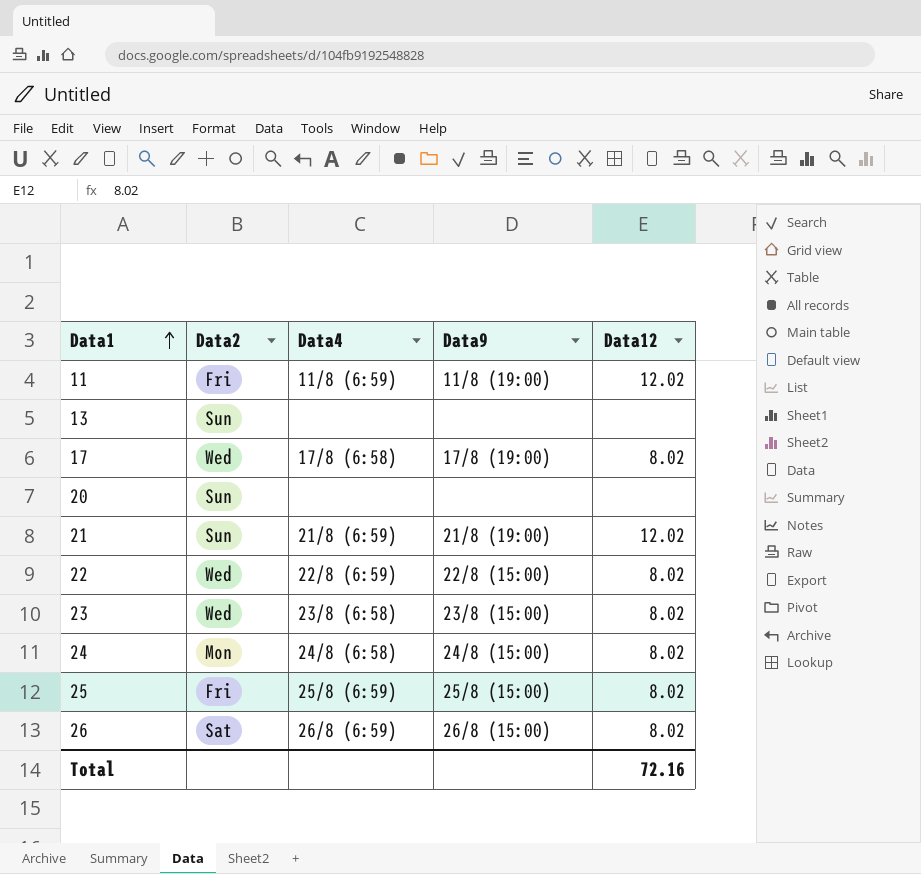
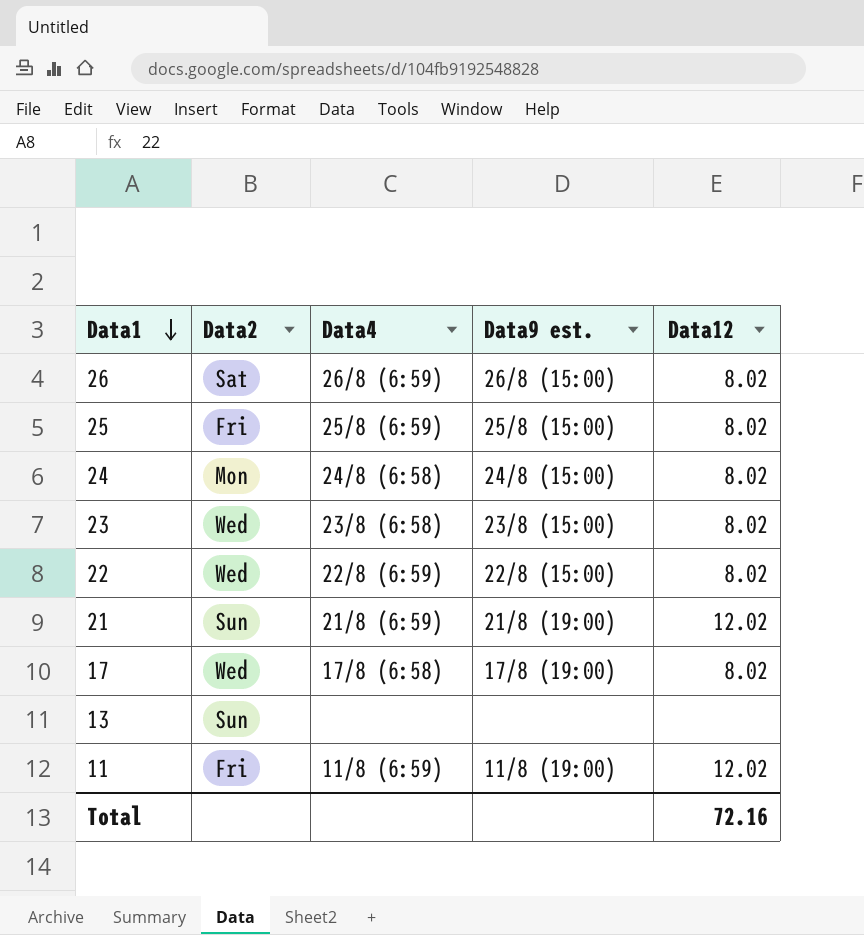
row order: Data1 ascending -> Data1 descending
column name: Data9 -> Data9 est.
row 20: Sun | none | none | none -> none

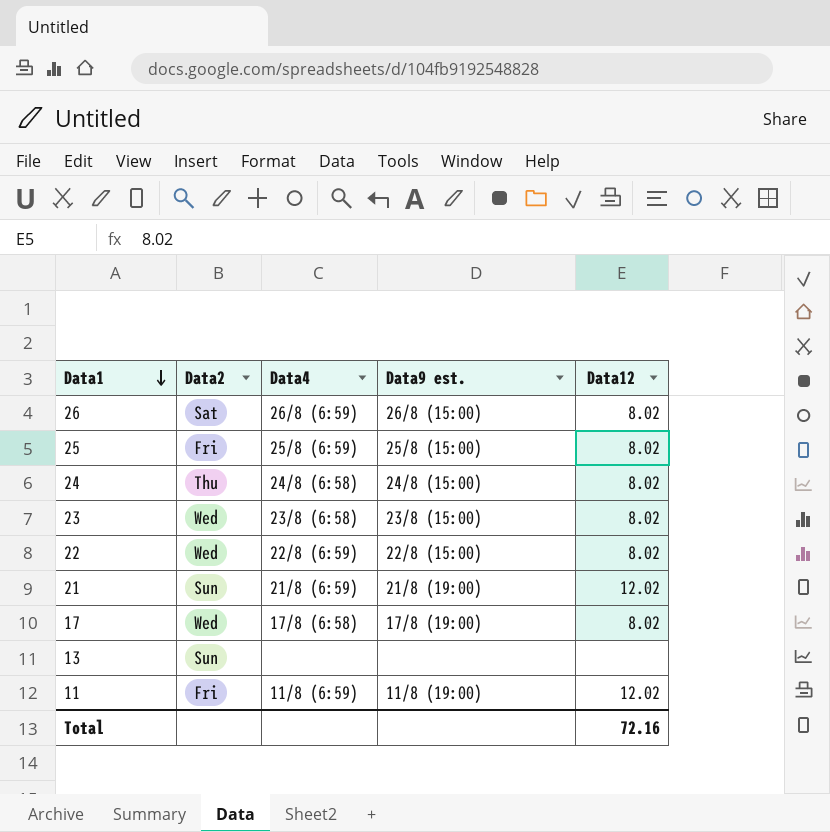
24 | Data2: Mon -> Thu

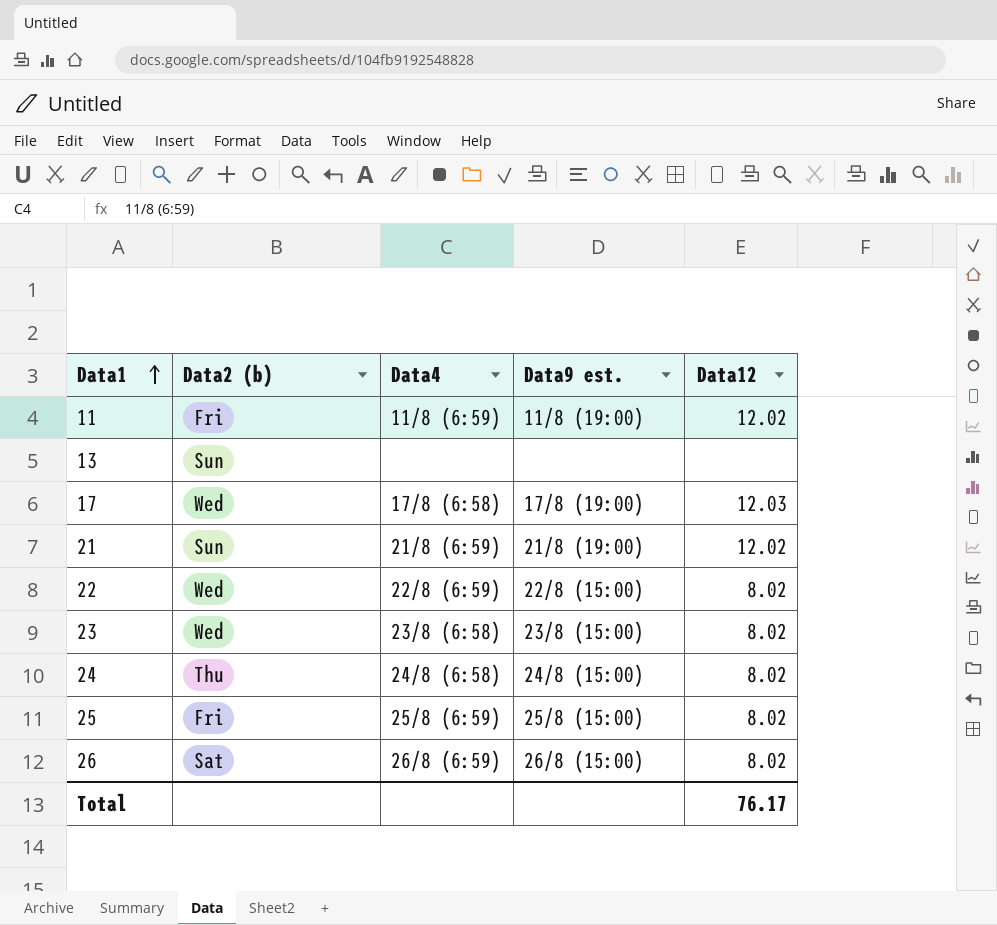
row order: Data1 descending -> Data1 ascending
column name: Data2 -> Data2 (b)
17 | Data12: 8.02 -> 12.03
Total | Data12: 72.16 -> 76.17

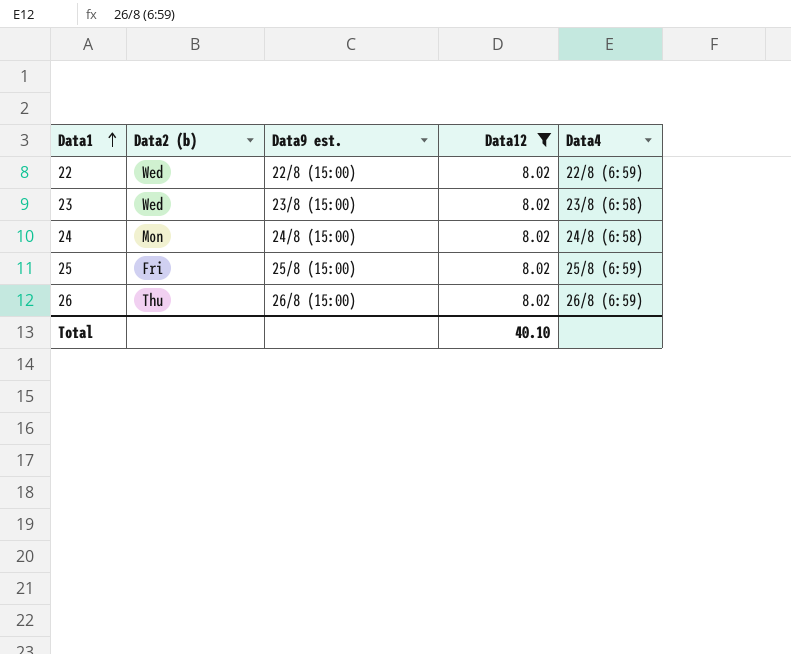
filter: none -> Data12 = 8.02
column Data4 | position: 3 -> 5
24 | Data2 (b): Thu -> Mon
26 | Data2 (b): Sat -> Thu
Total | Data12: 76.17 -> 40.10

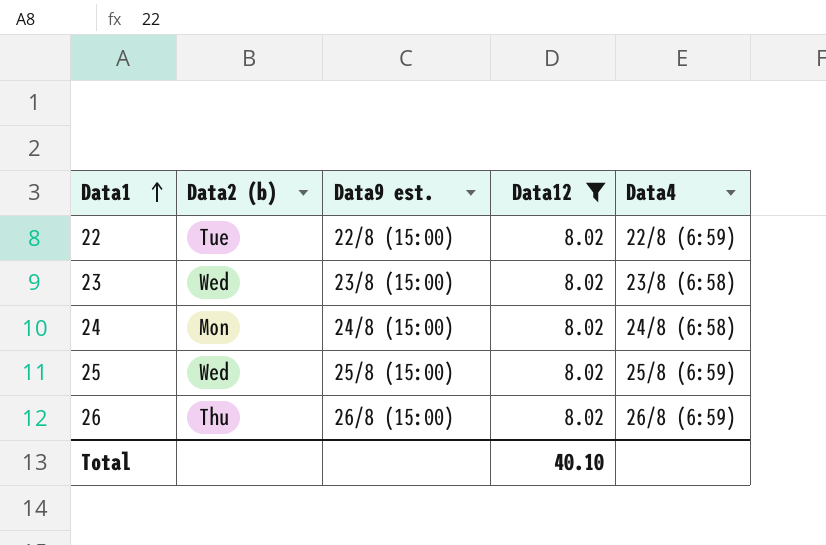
22 | Data2 (b): Wed -> Tue
25 | Data2 (b): Fri -> Wed

